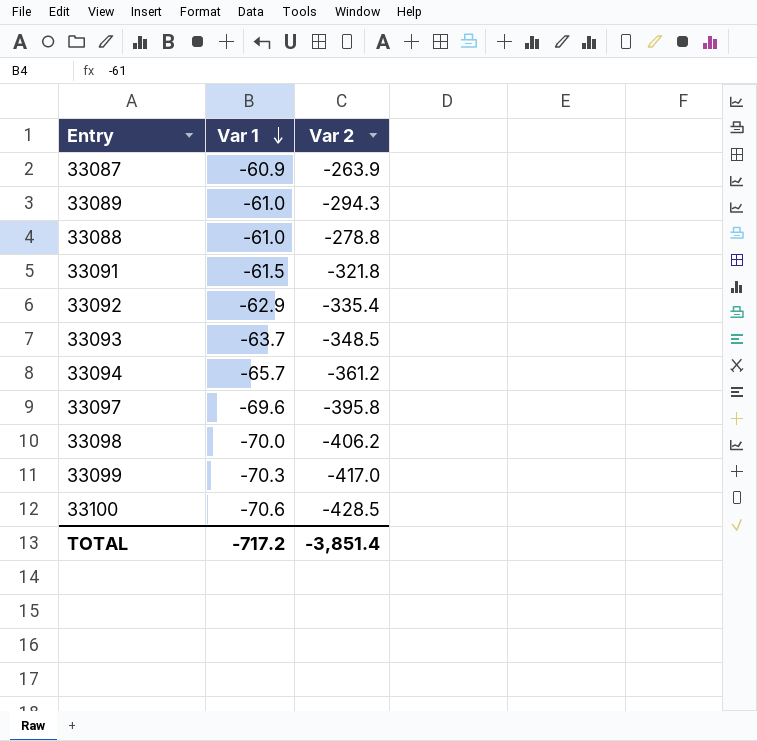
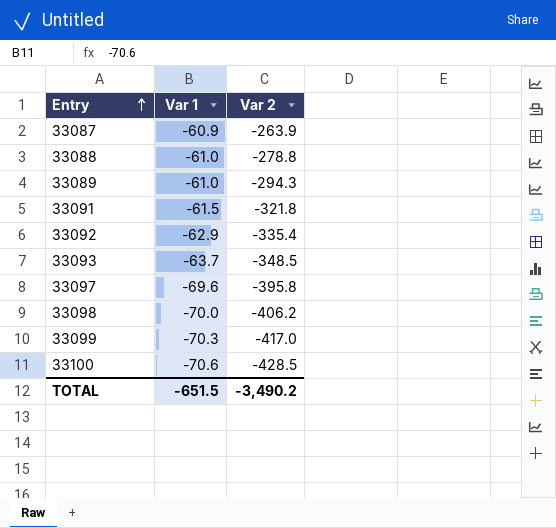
row order: Var 1 descending -> Entry ascending
row 33094: -65.7 | -361.2 -> none
TOTAL | Var 1: -717.2 -> -651.5
TOTAL | Var 2: -3,851.4 -> -3,490.2

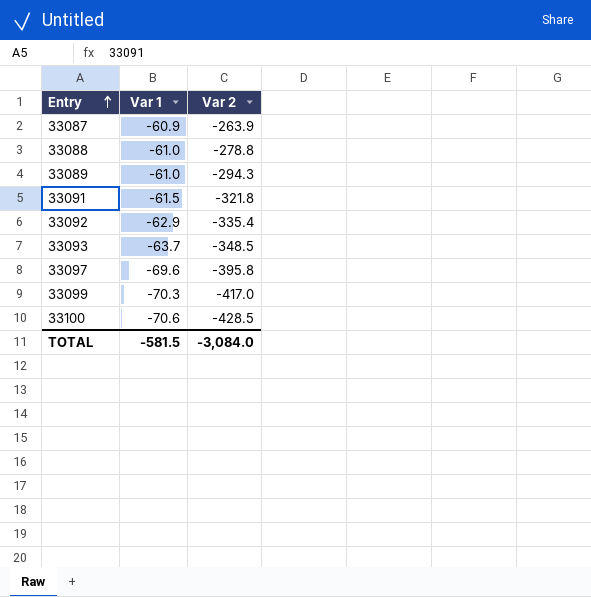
row 33098: -70.0 | -406.2 -> none
TOTAL | Var 1: -651.5 -> -581.5
TOTAL | Var 2: -3,490.2 -> -3,084.0

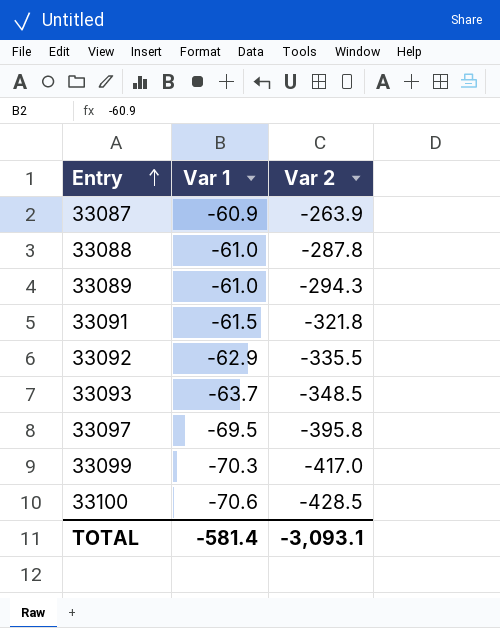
33088 | Var 2: -278.8 -> -287.8
33092 | Var 2: -335.4 -> -335.5
33097 | Var 1: -69.6 -> -69.5
TOTAL | Var 1: -581.5 -> -581.4
TOTAL | Var 2: -3,084.0 -> -3,093.1

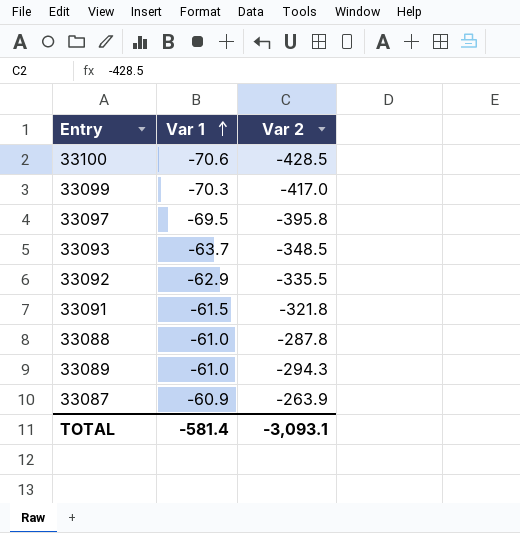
row order: Entry ascending -> Var 1 ascending

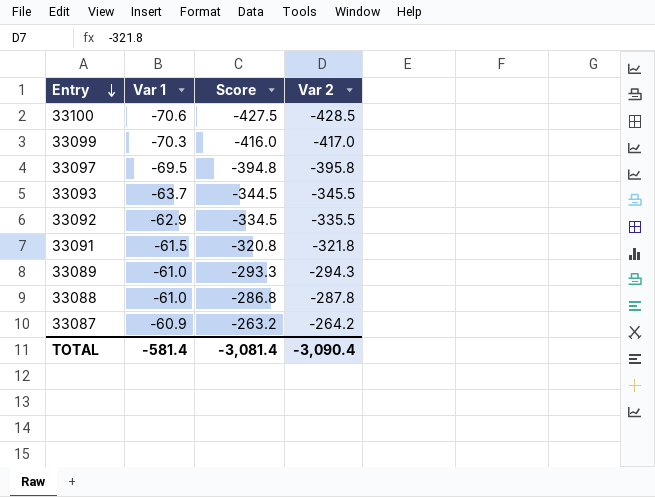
row order: Var 1 ascending -> Entry descending
column Score | formula: none -> [Var 2] + 1
33093 | Var 2: -348.5 -> -345.5
33087 | Var 2: -263.9 -> -264.2
TOTAL | Var 2: -3,093.1 -> -3,090.4

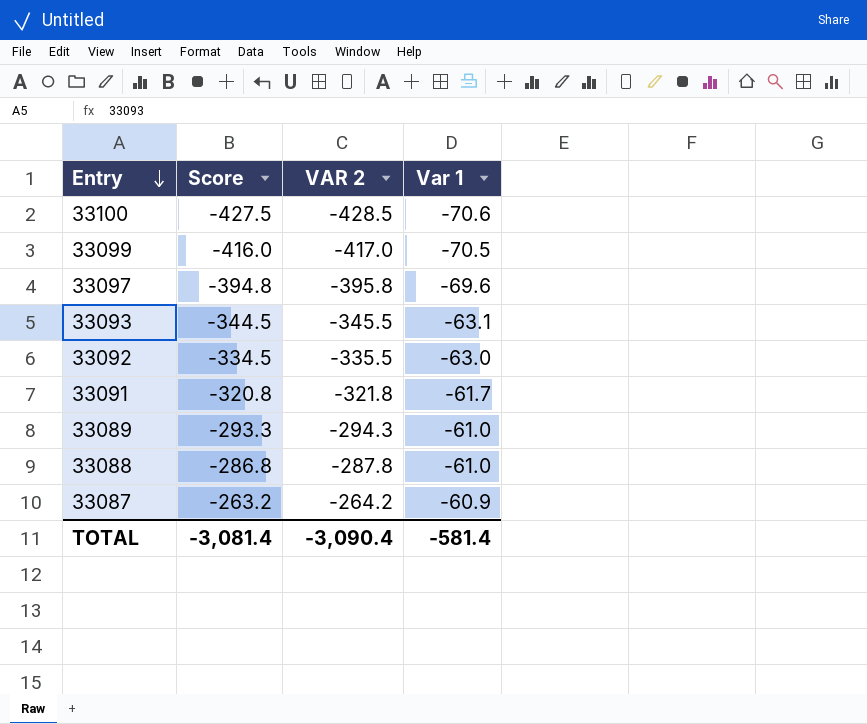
column name: Var 2 -> VAR 2
column Var 1 | position: 2 -> 4
33099 | Var 1: -70.3 -> -70.5
33097 | Var 1: -69.5 -> -69.6
33093 | Var 1: -63.7 -> -63.1
33092 | Var 1: -62.9 -> -63.0
33091 | Var 1: -61.5 -> -61.7

